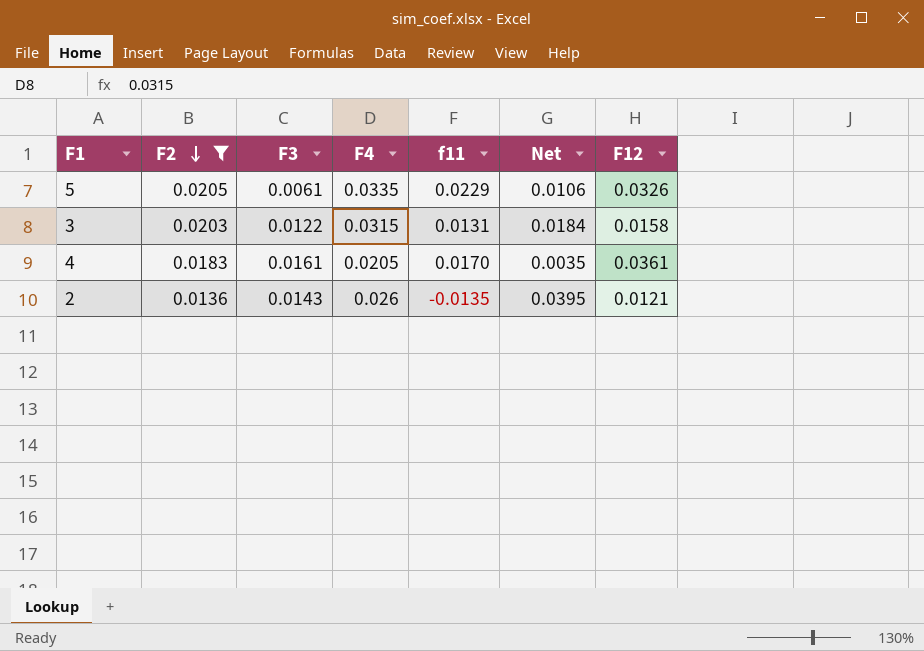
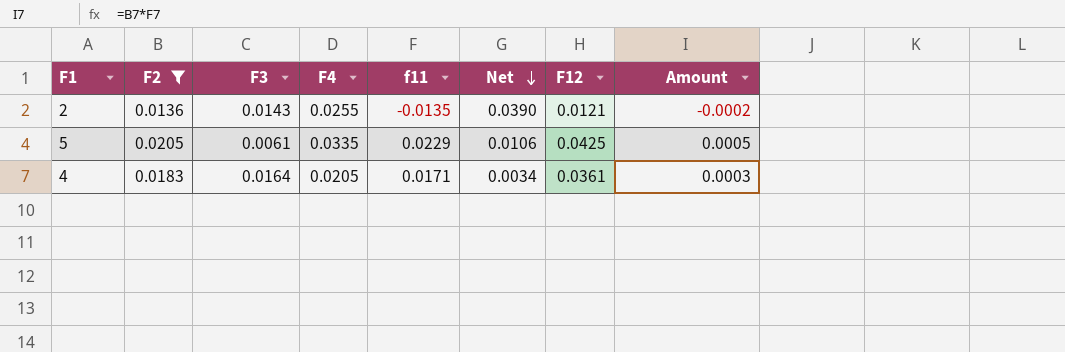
row order: F2 descending -> Net descending
column Amount | formula: none -> [F2] * [f11]
row 3: 0.0203 | 0.0122 | 0.0315 | 0.0131 | 0.0184 | 0.0158 -> none
2 | F4: 0.026 -> 0.0255
2 | Net: 0.0395 -> 0.0390
5 | F12: 0.0326 -> 0.0425
4 | F3: 0.0161 -> 0.0164
4 | f11: 0.0170 -> 0.0171
4 | Net: 0.0035 -> 0.0034

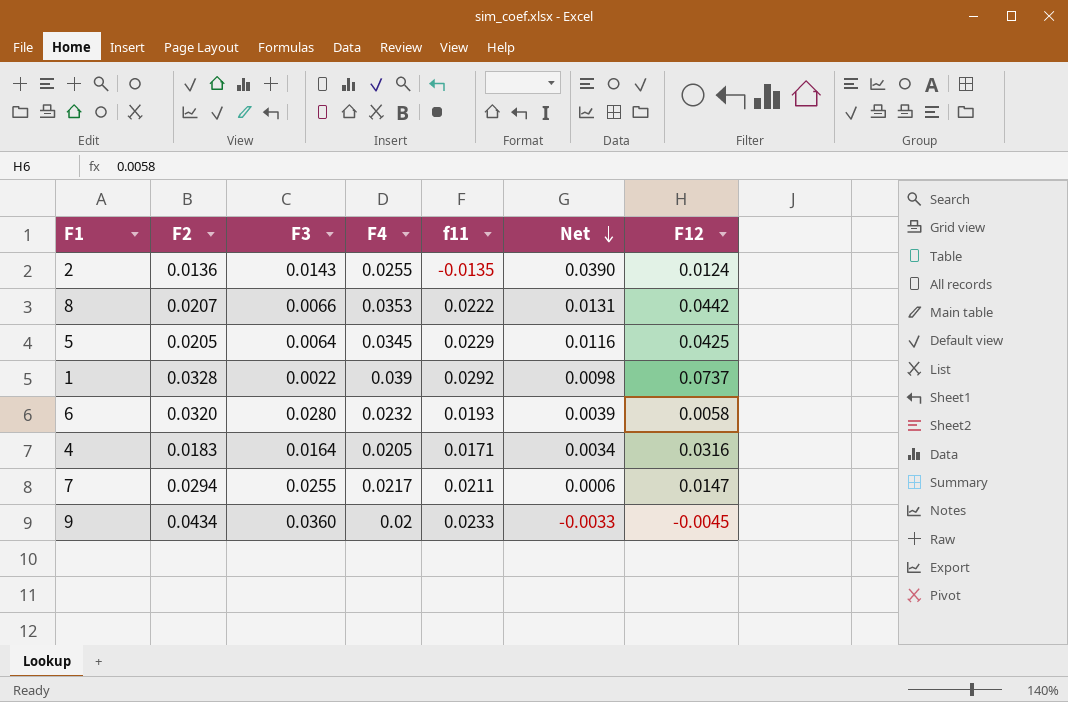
filter: F2 <= 0.0205 -> none
column Amount | formula: [F2] * [f11] -> none
2 | F12: 0.0121 -> 0.0124
5 | F3: 0.0061 -> 0.0064
5 | F4: 0.0335 -> 0.0345
5 | Net: 0.0106 -> 0.0116
4 | F12: 0.0361 -> 0.0316

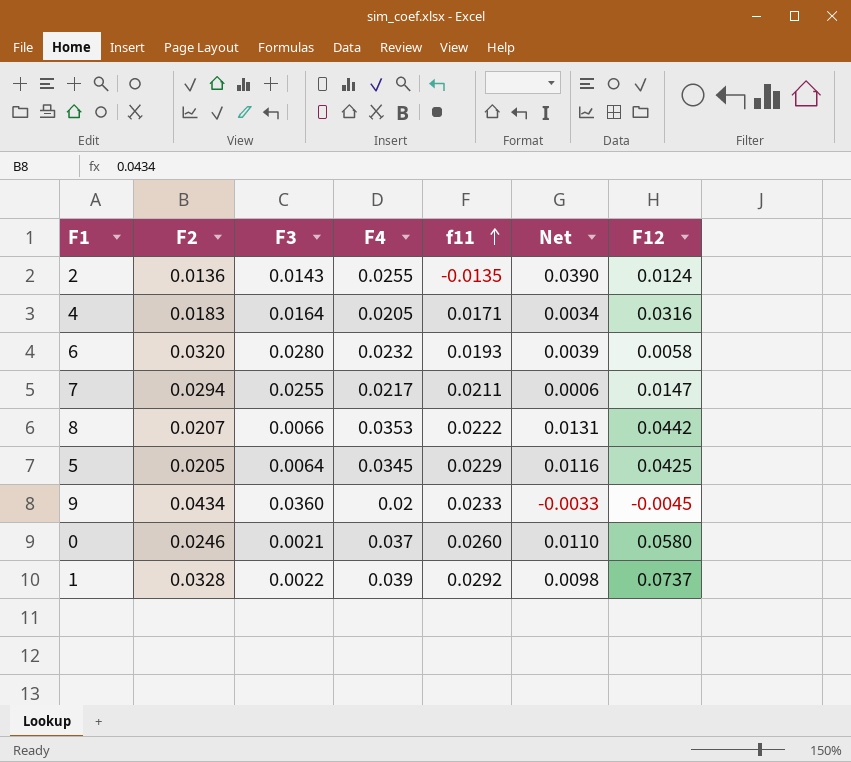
row order: Net descending -> f11 ascending
row 0: none -> 0.0246 | 0.0021 | 0.037 | 0.0260 | 0.0110 | 0.0580

